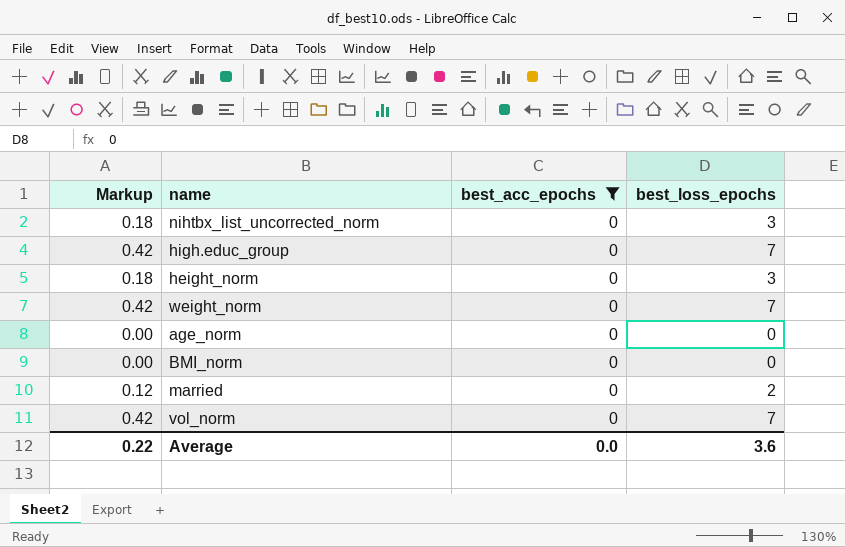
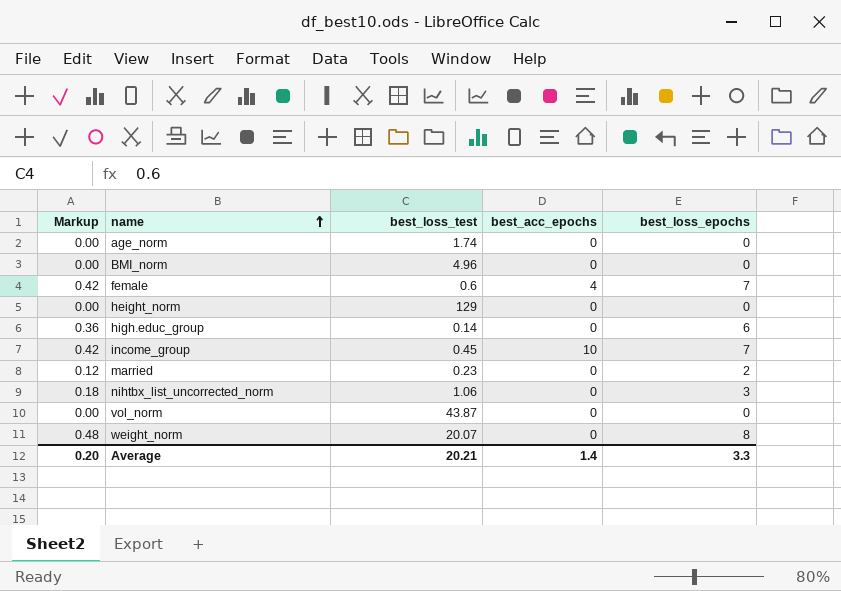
filter: best_acc_epochs = 0 -> none
row order: none -> name ascending
column best_loss_test | position: none -> 3
height_norm | Markup: 0.18 -> 0.00
height_norm | best_loss_epochs: 3 -> 0
high.educ_group | Markup: 0.42 -> 0.36
high.educ_group | best_loss_epochs: 7 -> 6
vol_norm | Markup: 0.42 -> 0.00
vol_norm | best_loss_epochs: 7 -> 0
weight_norm | Markup: 0.42 -> 0.48
weight_norm | best_loss_epochs: 7 -> 8
Average | Markup: 0.22 -> 0.20
Average | best_acc_epochs: 0.0 -> 1.4
Average | best_loss_epochs: 3.6 -> 3.3

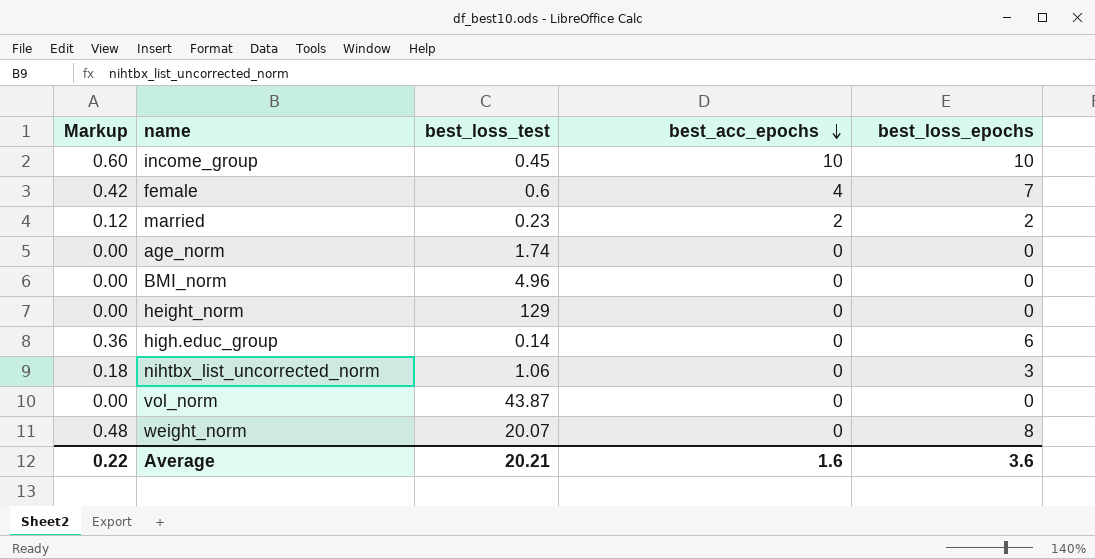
row order: name ascending -> best_acc_epochs descending
income_group | Markup: 0.42 -> 0.60
income_group | best_loss_epochs: 7 -> 10
married | best_acc_epochs: 0 -> 2
Average | Markup: 0.20 -> 0.22
Average | best_acc_epochs: 1.4 -> 1.6
Average | best_loss_epochs: 3.3 -> 3.6

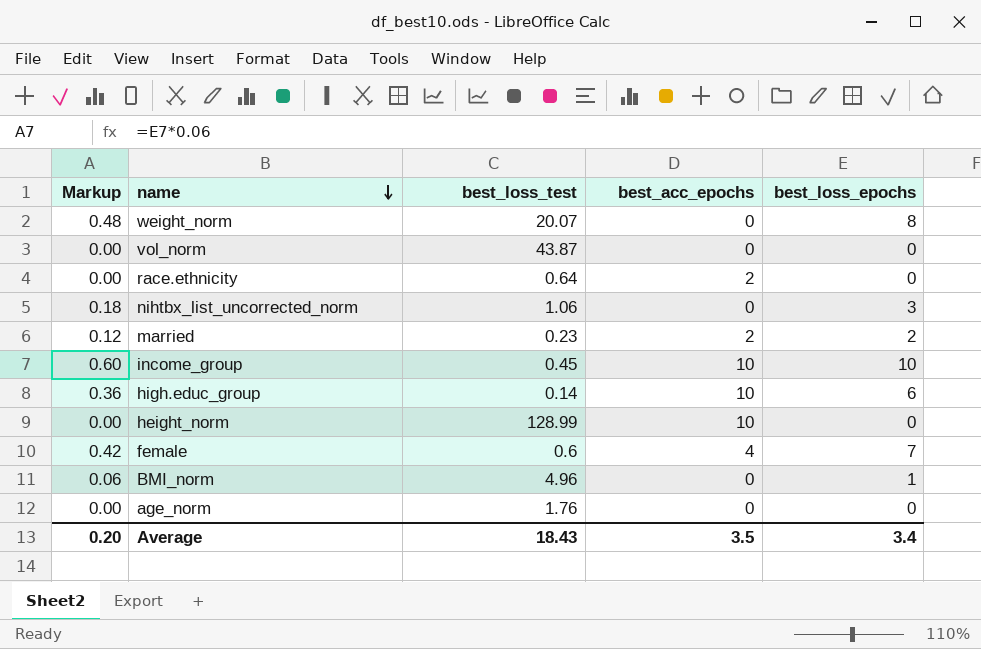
row order: best_acc_epochs descending -> name descending
row race.ethnicity: none -> 0.00 | 0.64 | 2 | 0
high.educ_group | best_acc_epochs: 0 -> 10
height_norm | best_loss_test: 129 -> 128.99
height_norm | best_acc_epochs: 0 -> 10
BMI_norm | Markup: 0.00 -> 0.06
BMI_norm | best_loss_epochs: 0 -> 1
age_norm | best_loss_test: 1.74 -> 1.76
Average | Markup: 0.22 -> 0.20
Average | best_loss_test: 20.21 -> 18.43
Average | best_acc_epochs: 1.6 -> 3.5
Average | best_loss_epochs: 3.6 -> 3.4

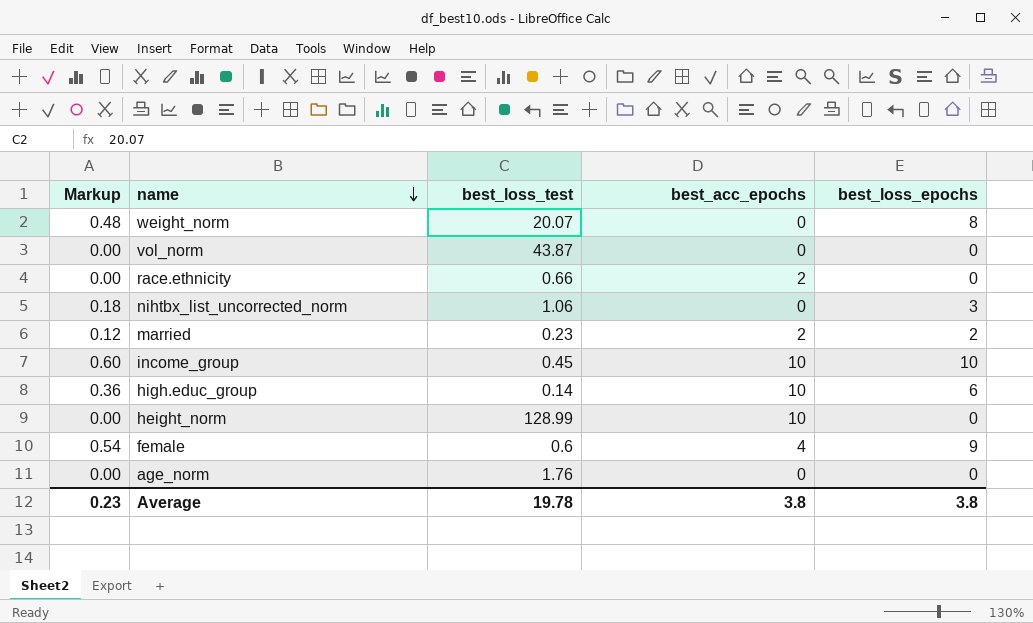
row BMI_norm: 0.06 | 4.96 | 0 | 1 -> none
race.ethnicity | best_loss_test: 0.64 -> 0.66
female | Markup: 0.42 -> 0.54
female | best_loss_epochs: 7 -> 9
Average | Markup: 0.20 -> 0.23
Average | best_loss_test: 18.43 -> 19.78
Average | best_acc_epochs: 3.5 -> 3.8
Average | best_loss_epochs: 3.4 -> 3.8

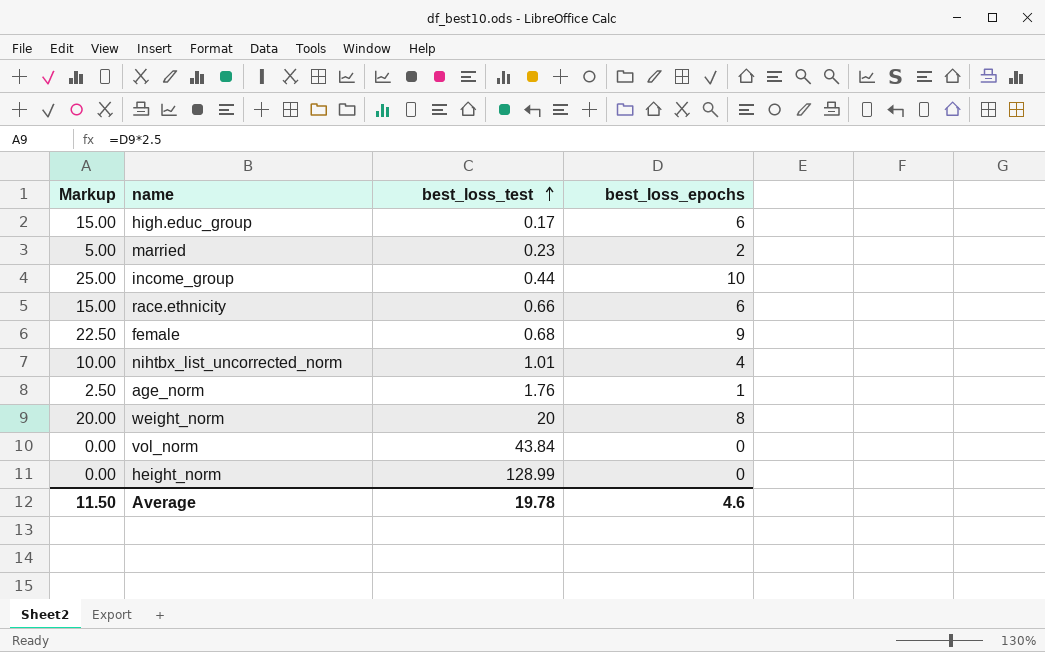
row order: name descending -> best_loss_test ascending
column best_acc_epochs | position: 4 -> none
column Markup | formula: [best_loss_epochs] * 0.06 -> [best_loss_epochs] * 2.5
high.educ_group | best_loss_test: 0.14 -> 0.17
income_group | best_loss_test: 0.45 -> 0.44
race.ethnicity | best_loss_epochs: 0 -> 6
female | best_loss_test: 0.6 -> 0.68
nihtbx_list_uncorrected_norm | best_loss_test: 1.06 -> 1.01
nihtbx_list_uncorrected_norm | best_loss_epochs: 3 -> 4
age_norm | best_loss_epochs: 0 -> 1
weight_norm | best_loss_test: 20.07 -> 20
vol_norm | best_loss_test: 43.87 -> 43.84
Average | Markup: 0.23 -> 11.50
Average | best_loss_epochs: 3.8 -> 4.6

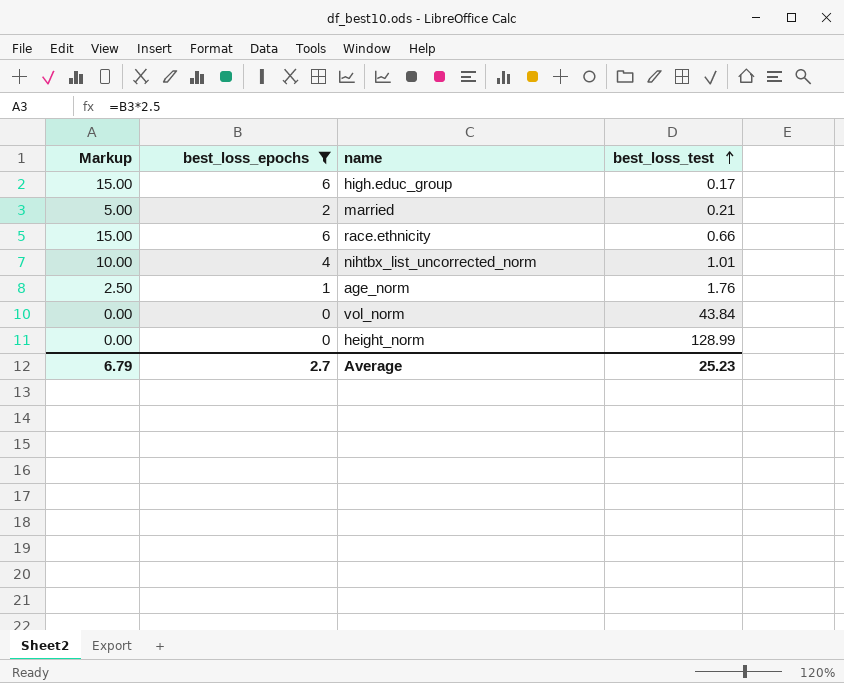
filter: none -> best_loss_epochs <= 6
column best_loss_epochs | position: 4 -> 2
married | best_loss_test: 0.23 -> 0.21
Average | Markup: 11.50 -> 6.79
Average | best_loss_epochs: 4.6 -> 2.7
Average | best_loss_test: 19.78 -> 25.23

